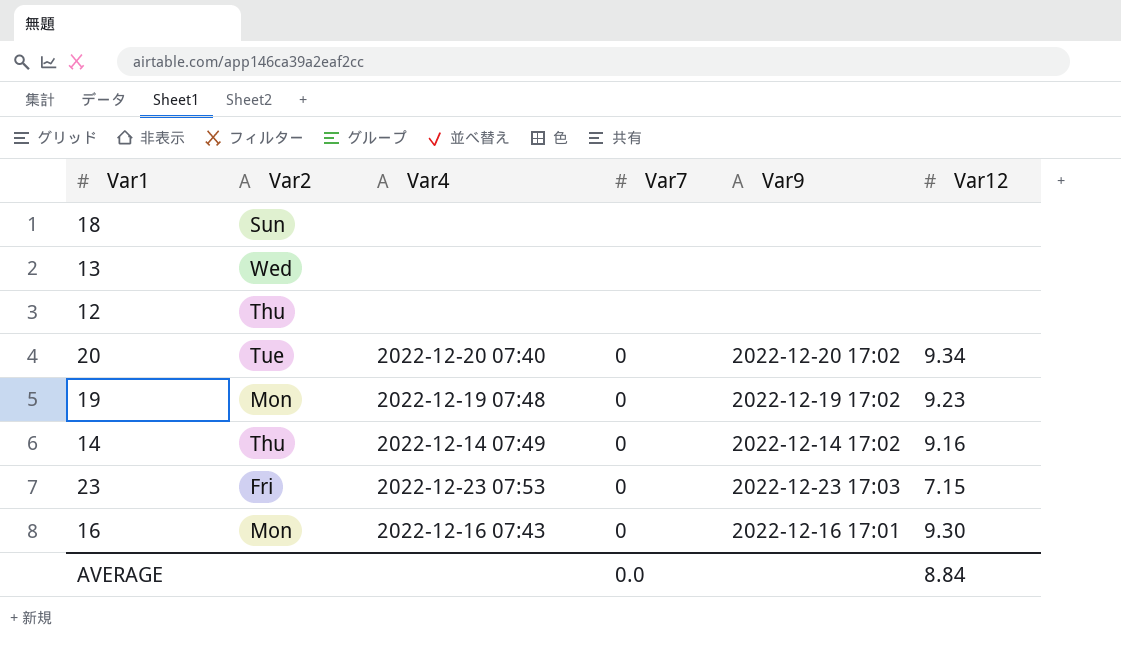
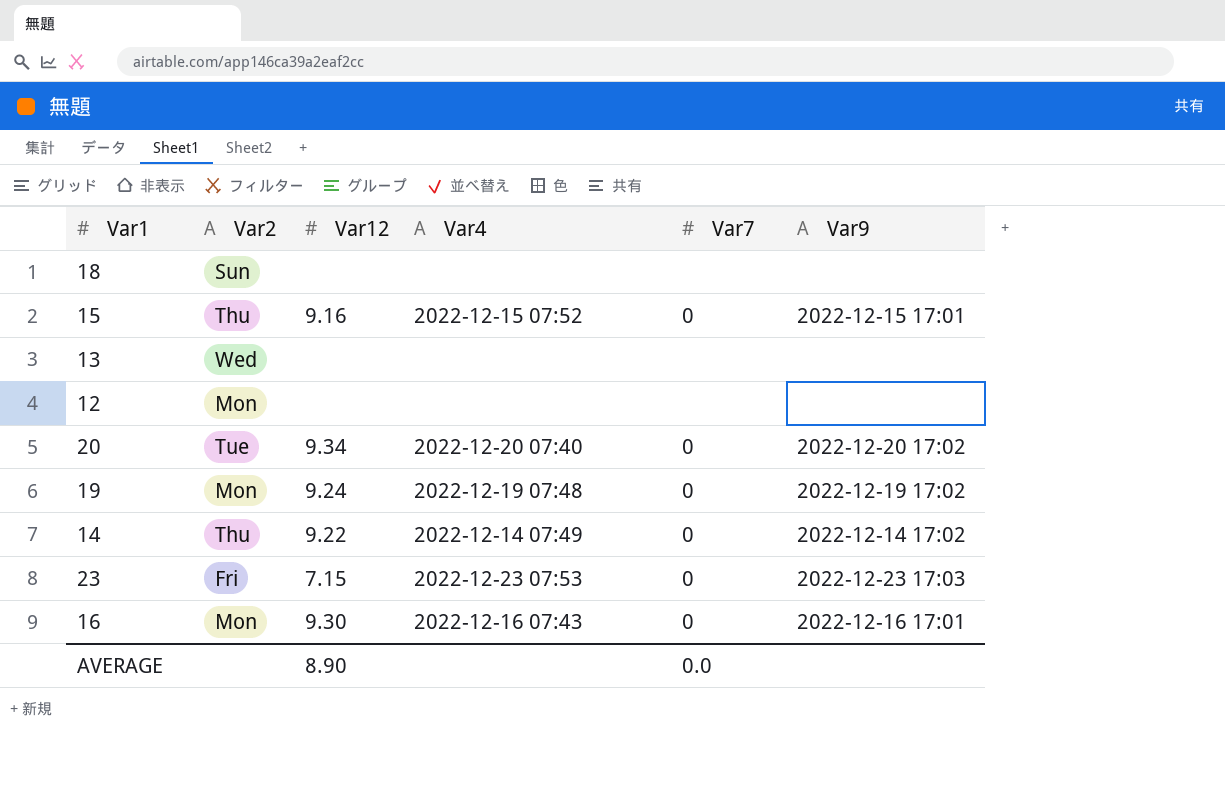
column Var12 | position: 6 -> 3
row 15: none -> Thu | 9.16 | 2022-12-15 07:52 | 0 | 2022-12-15 17:01
12 | Var2: Thu -> Mon
19 | Var12: 9.23 -> 9.24
14 | Var12: 9.16 -> 9.22
AVERAGE | Var12: 8.84 -> 8.90

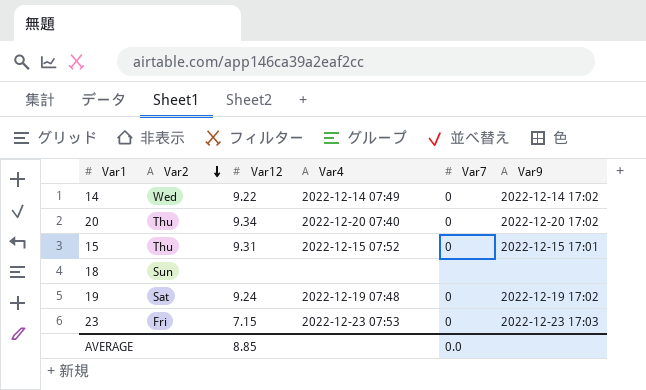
row order: none -> Var2 descending
row 13: Wed | none | none | none | none -> none
row 12: Mon | none | none | none | none -> none
row 16: Mon | 9.30 | 2022-12-16 07:43 | 0 | 2022-12-16 17:01 -> none
14 | Var2: Thu -> Wed
20 | Var2: Tue -> Thu
15 | Var12: 9.16 -> 9.31
19 | Var2: Mon -> Sat
AVERAGE | Var12: 8.90 -> 8.85

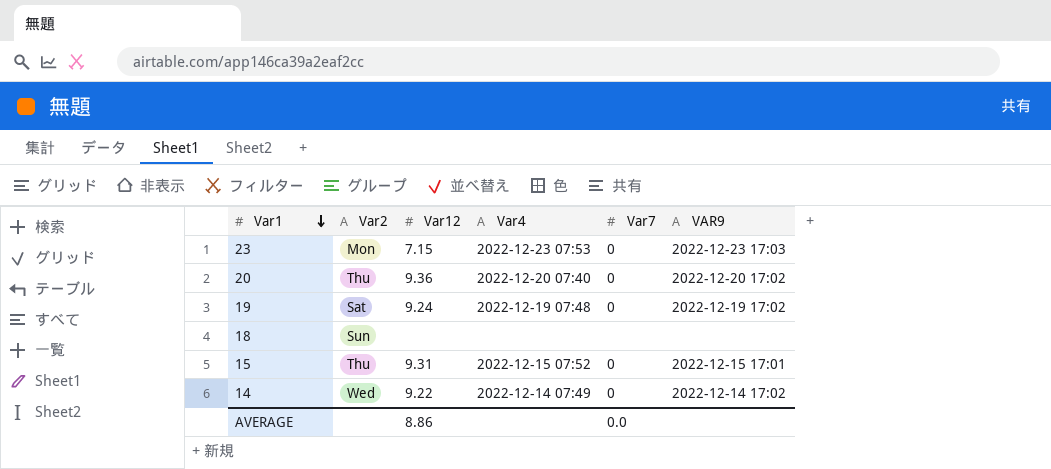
row order: Var2 descending -> Var1 descending
column name: Var9 -> VAR9
23 | Var2: Fri -> Mon
20 | Var12: 9.34 -> 9.36
AVERAGE | Var12: 8.85 -> 8.86

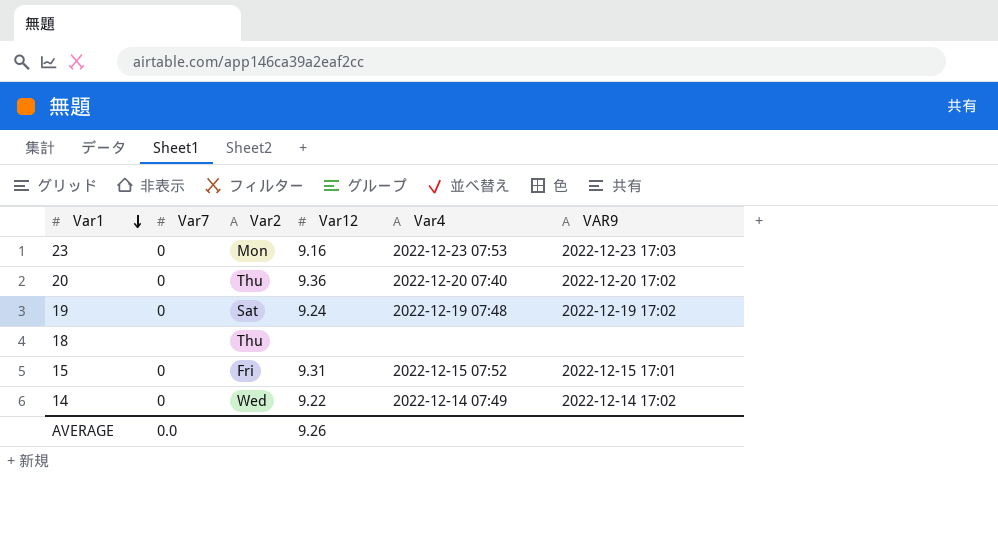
column Var7 | position: 5 -> 2
23 | Var12: 7.15 -> 9.16
18 | Var2: Sun -> Thu
15 | Var2: Thu -> Fri
AVERAGE | Var12: 8.86 -> 9.26

